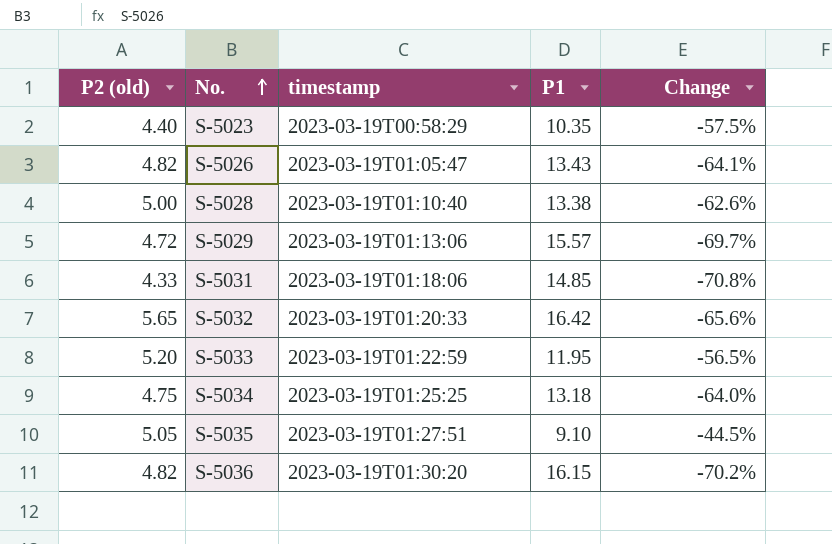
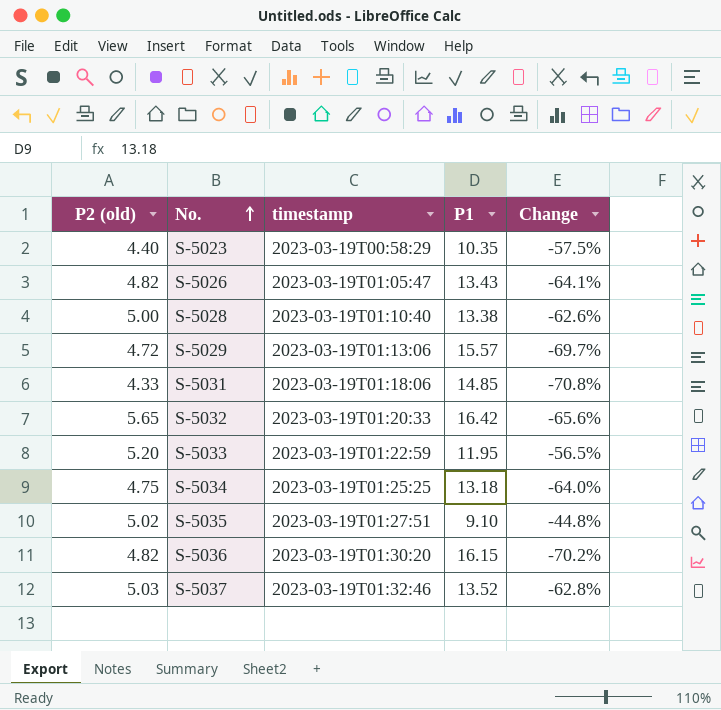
S-5035 | P2 (old): 5.05 -> 5.02
S-5035 | Change: -44.5% -> -44.8%
row S-5037: none -> 5.03 | 2023-03-19T01:32:46 | 13.52 | -62.8%

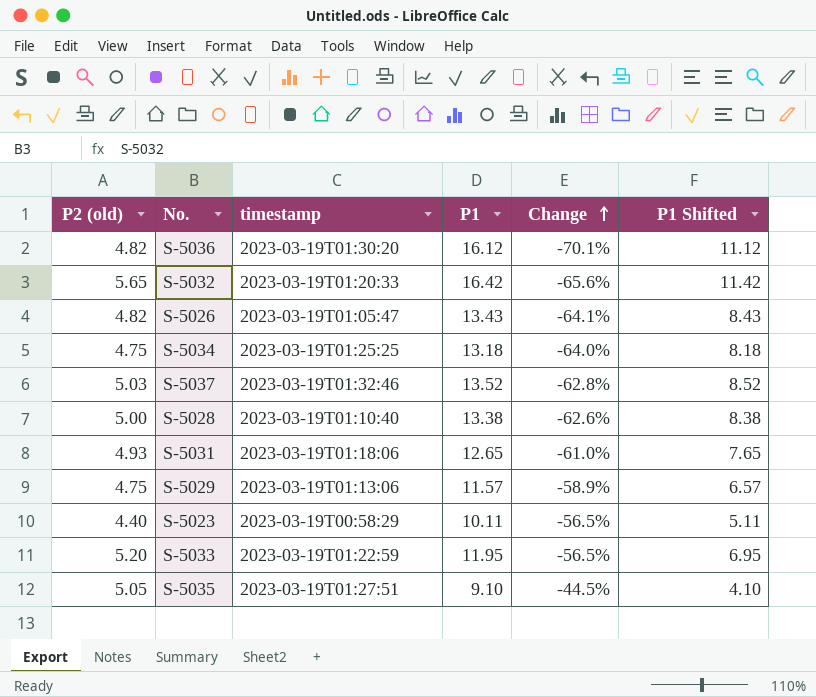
row order: No. ascending -> Change ascending
column P1 Shifted | formula: none -> [P1] - 5
S-5036 | P1: 16.15 -> 16.12
S-5036 | Change: -70.2% -> -70.1%
S-5031 | P2 (old): 4.33 -> 4.93
S-5031 | P1: 14.85 -> 12.65
S-5031 | Change: -70.8% -> -61.0%
S-5029 | P2 (old): 4.72 -> 4.75
S-5029 | P1: 15.57 -> 11.57
S-5029 | Change: -69.7% -> -58.9%
S-5023 | P1: 10.35 -> 10.11
S-5023 | Change: -57.5% -> -56.5%
S-5035 | P2 (old): 5.02 -> 5.05
S-5035 | Change: -44.8% -> -44.5%

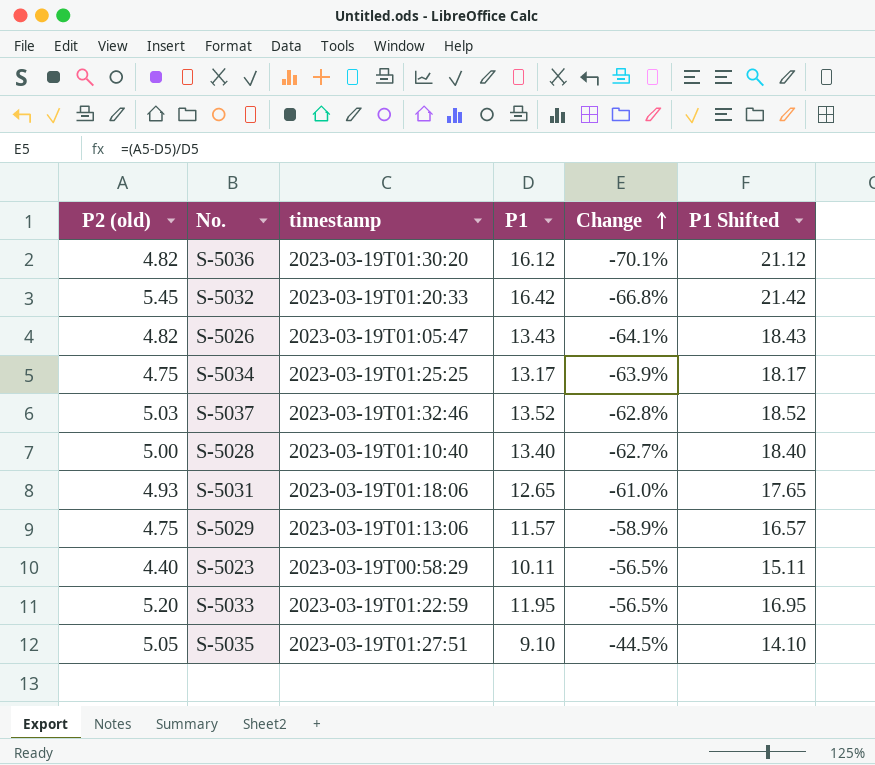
column P1 Shifted | formula: [P1] - 5 -> [P1] + 5
S-5032 | P2 (old): 5.65 -> 5.45
S-5032 | Change: -65.6% -> -66.8%
S-5034 | P1: 13.18 -> 13.17
S-5034 | Change: -64.0% -> -63.9%
S-5028 | P1: 13.38 -> 13.40
S-5028 | Change: -62.6% -> -62.7%

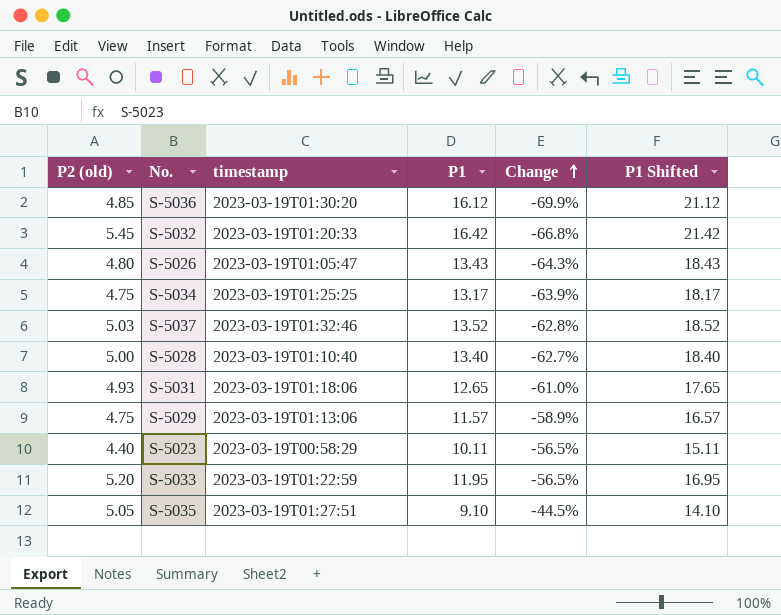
S-5036 | P2 (old): 4.82 -> 4.85
S-5036 | Change: -70.1% -> -69.9%
S-5026 | P2 (old): 4.82 -> 4.80
S-5026 | Change: -64.1% -> -64.3%

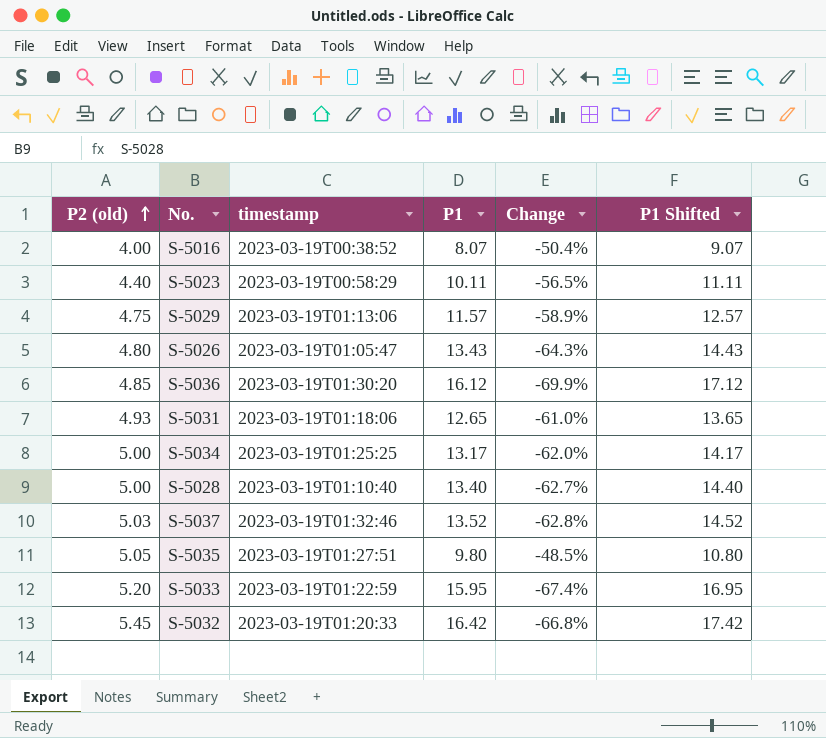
row order: Change ascending -> P2 (old) ascending
column P1 Shifted | formula: [P1] + 5 -> [P1] + 1
row S-5016: none -> 4.00 | 2023-03-19T00:38:52 | 8.07 | -50.4% | 9.07
S-5034 | P2 (old): 4.75 -> 5.00
S-5034 | Change: -63.9% -> -62.0%
S-5035 | P1: 9.10 -> 9.80
S-5035 | Change: -44.5% -> -48.5%
S-5033 | P1: 11.95 -> 15.95
S-5033 | Change: -56.5% -> -67.4%

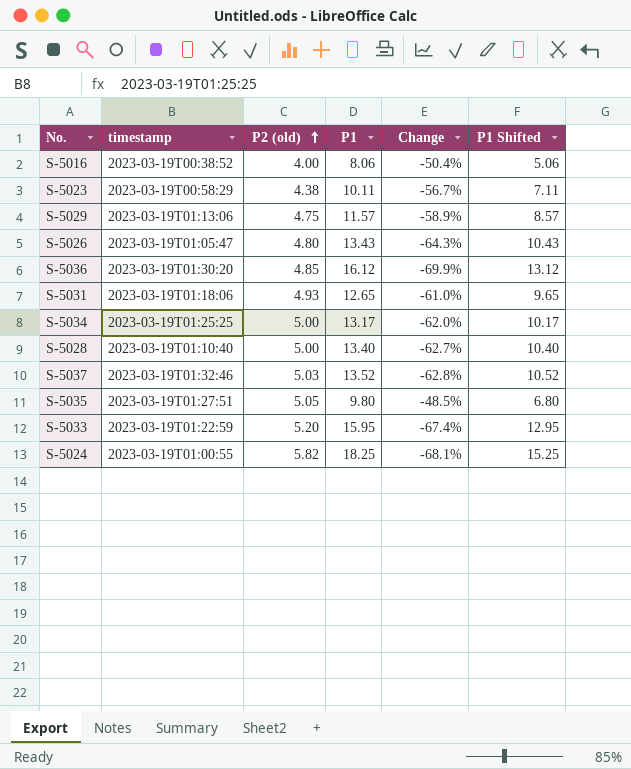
column P2 (old) | position: 1 -> 3
column P1 Shifted | formula: [P1] + 1 -> [P1] - 3
row S-5032: 5.45 | 2023-03-19T01:20:33 | 16.42 | -66.8% | 17.42 -> none
S-5016 | P1: 8.07 -> 8.06
S-5023 | P2 (old): 4.40 -> 4.38
S-5023 | Change: -56.5% -> -56.7%
row S-5024: none -> 2023-03-19T01:00:55 | 5.82 | 18.25 | -68.1% | 15.25

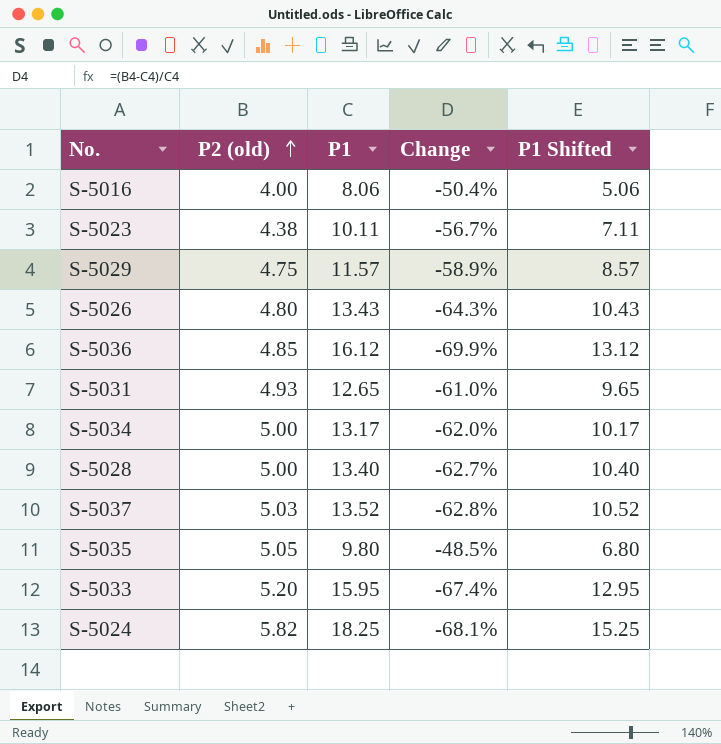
column timestamp | position: 2 -> none

